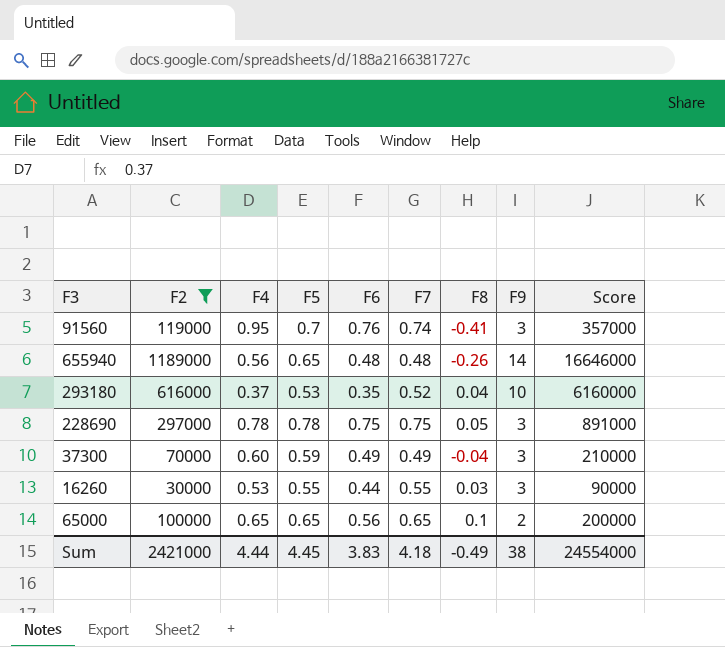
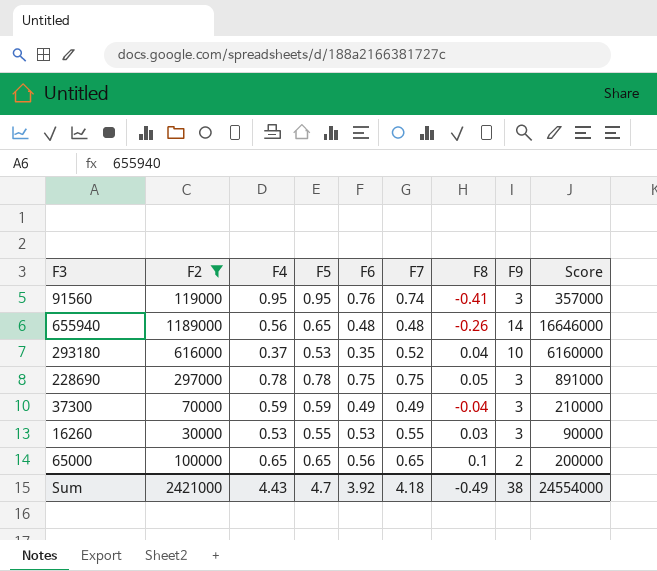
91560 | F5: 0.7 -> 0.95
37300 | F4: 0.60 -> 0.59
16260 | F6: 0.44 -> 0.53
Sum | F4: 4.44 -> 4.43
Sum | F5: 4.45 -> 4.7
Sum | F6: 3.83 -> 3.92

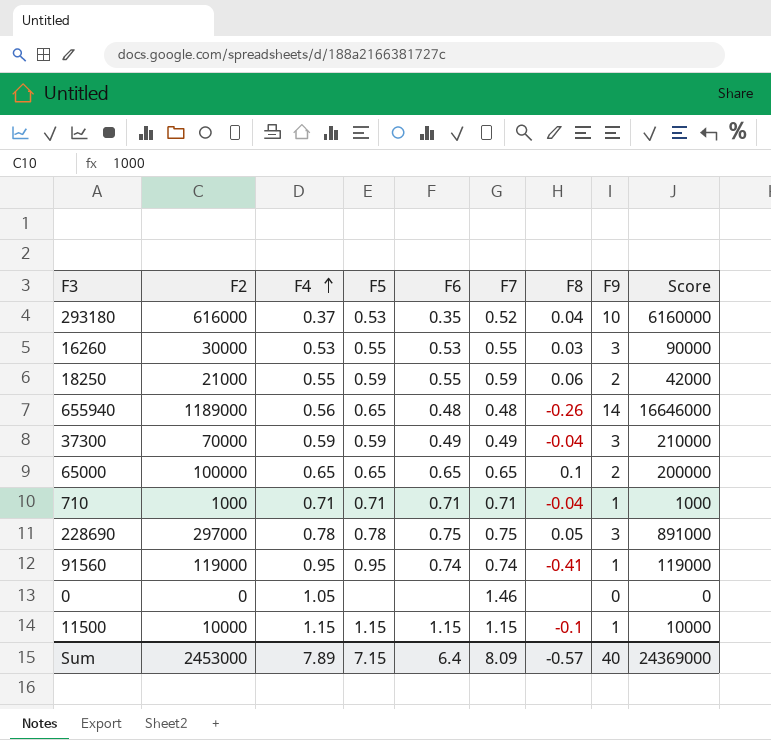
filter: F2 >= 30000 -> none
row order: none -> F4 ascending
65000 | F6: 0.56 -> 0.65
91560 | F6: 0.76 -> 0.74
91560 | F9: 3 -> 1
91560 | Score: 357000 -> 119000
Sum | F2: 2421000 -> 2453000
Sum | F4: 4.43 -> 7.89
Sum | F5: 4.7 -> 7.15
Sum | F6: 3.92 -> 6.4
Sum | F7: 4.18 -> 8.09
Sum | F8: -0.49 -> -0.57
Sum | F9: 38 -> 40
Sum | Score: 24554000 -> 24369000

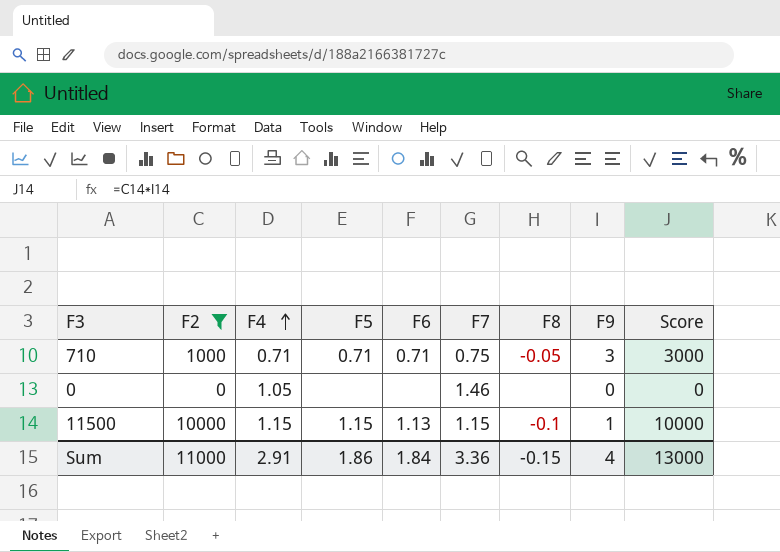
filter: none -> F2 <= 10000
710 | F7: 0.71 -> 0.75
710 | F8: -0.04 -> -0.05
710 | F9: 1 -> 3
710 | Score: 1000 -> 3000
11500 | F6: 1.15 -> 1.13
Sum | F2: 2453000 -> 11000
Sum | F4: 7.89 -> 2.91
Sum | F5: 7.15 -> 1.86
Sum | F6: 6.4 -> 1.84
Sum | F7: 8.09 -> 3.36
Sum | F8: -0.57 -> -0.15
Sum | F9: 40 -> 4
Sum | Score: 24369000 -> 13000

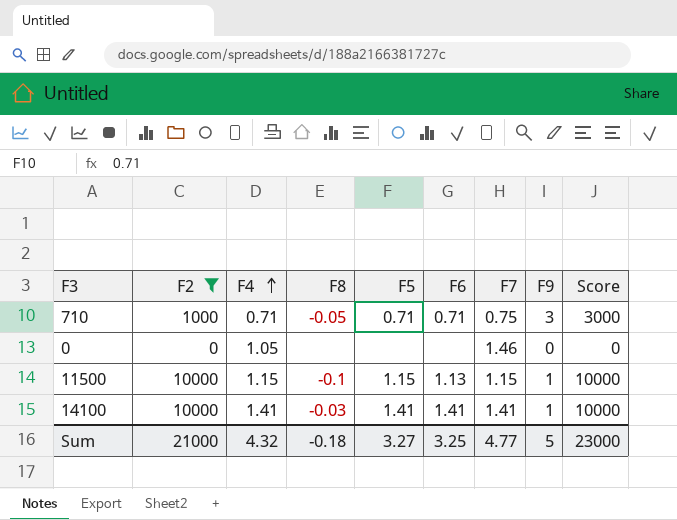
column F8 | position: 7 -> 4
row 14100: none -> 10000 | 1.41 | -0.03 | 1.41 | 1.41 | 1.41 | 1 | 10000
Sum | F2: 11000 -> 21000
Sum | F4: 2.91 -> 4.32
Sum | F8: -0.15 -> -0.18
Sum | F5: 1.86 -> 3.27
Sum | F6: 1.84 -> 3.25
Sum | F7: 3.36 -> 4.77
Sum | F9: 4 -> 5
Sum | Score: 13000 -> 23000

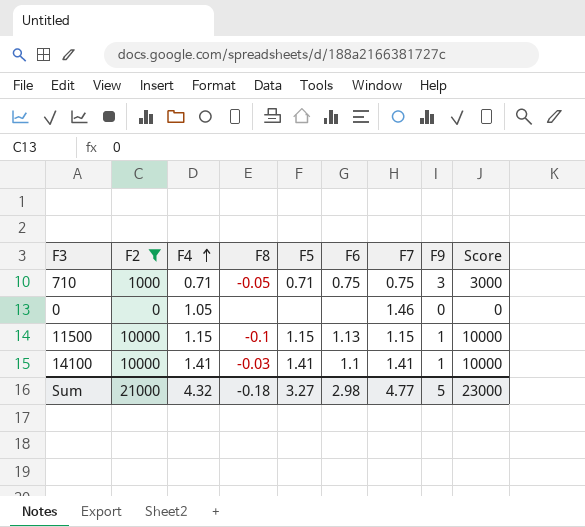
710 | F6: 0.71 -> 0.75
14100 | F6: 1.41 -> 1.1
Sum | F6: 3.25 -> 2.98

